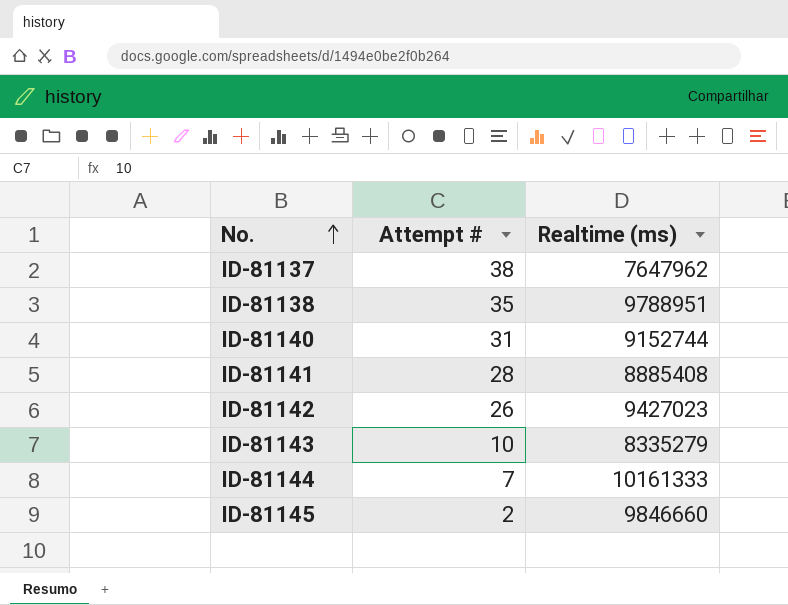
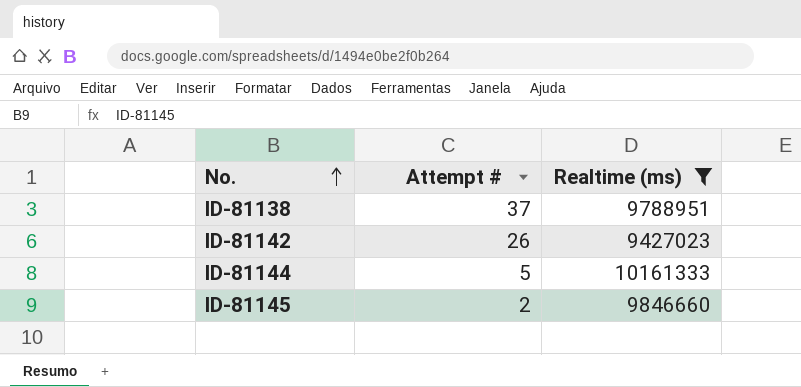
filter: none -> Realtime (ms) >= 9427023
ID-81138 | Attempt #: 35 -> 37
ID-81144 | Attempt #: 7 -> 5

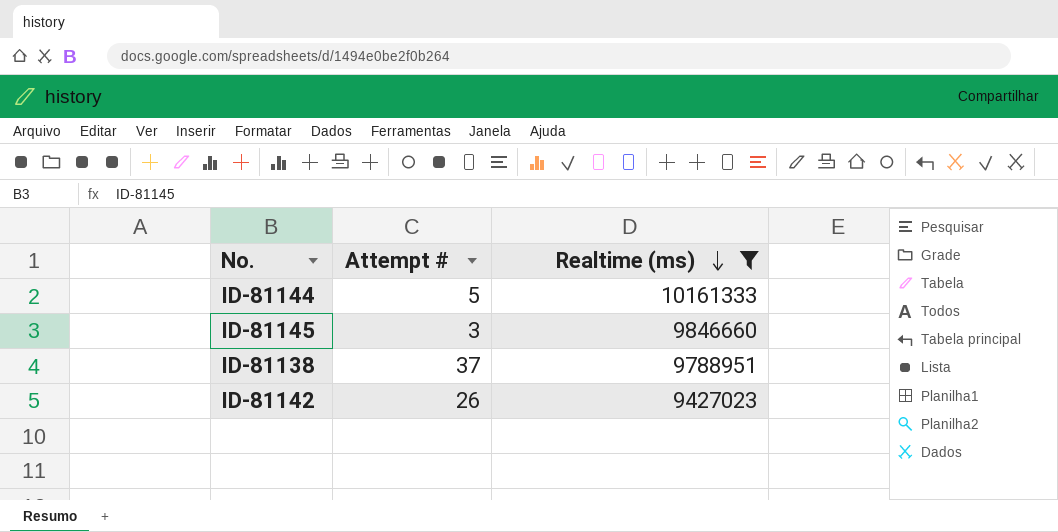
row order: No. ascending -> Realtime (ms) descending
ID-81145 | Attempt #: 2 -> 3

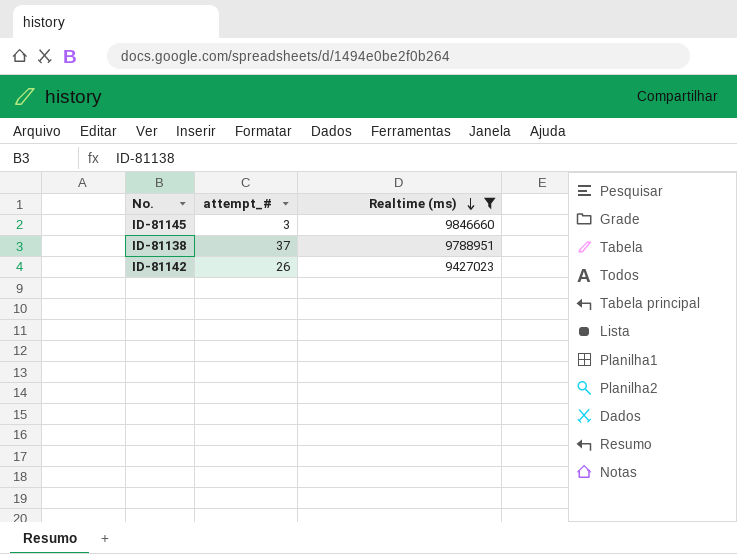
column name: Attempt # -> attempt_#
row ID-81144: 5 | 10161333 -> none

